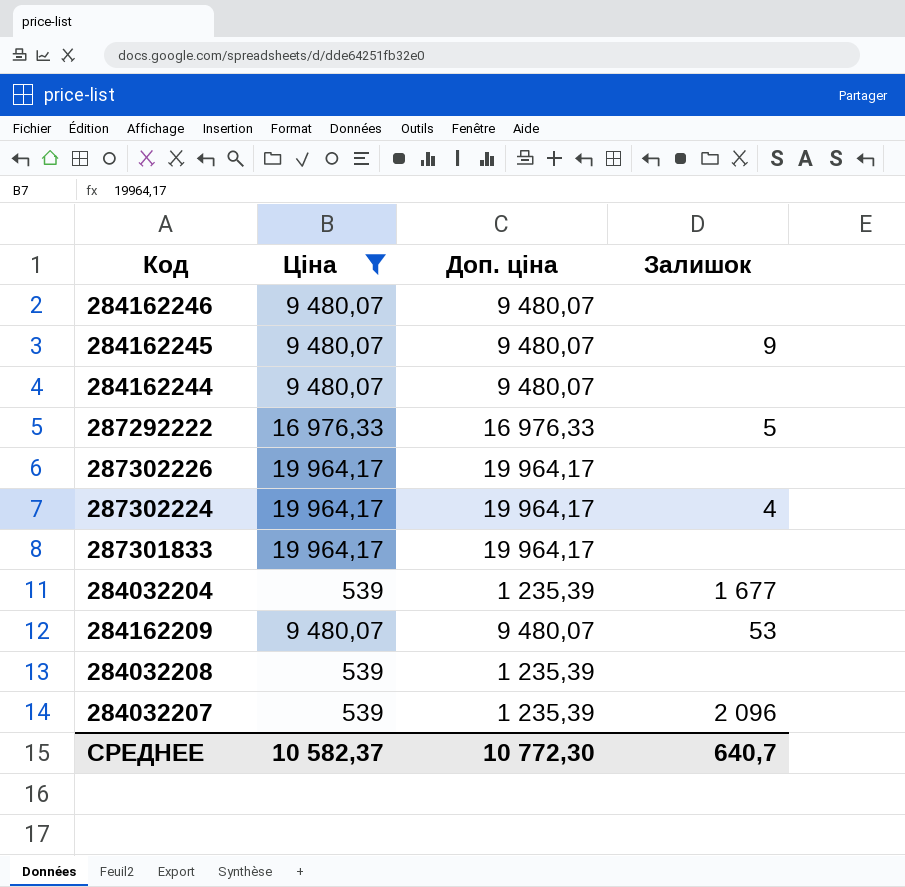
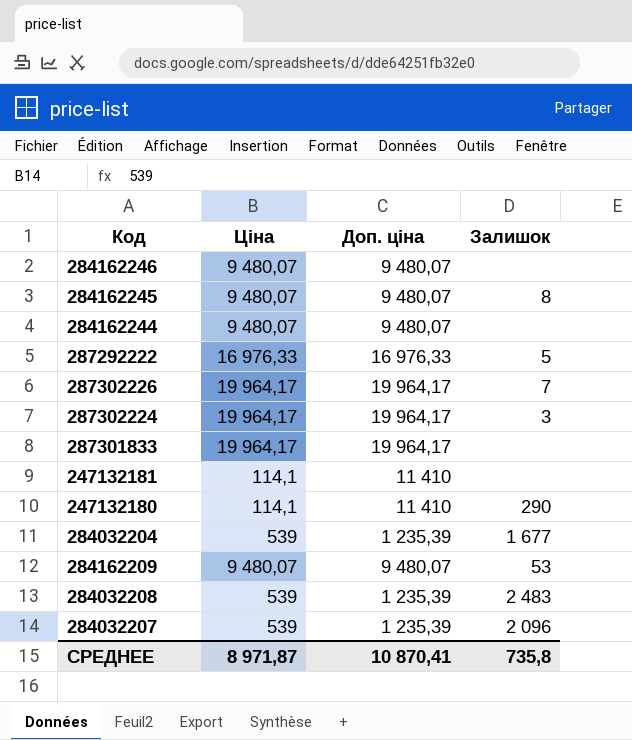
filter: Ціна != 114,1 -> none
284162245 | Залишок: 9 -> 8
287302226 | Залишок: none -> 7
287302224 | Залишок: 4 -> 3
284032208 | Залишок: none -> 2 483
СРЕДНЕЕ | Ціна: 10 582,37 -> 8 971,87
СРЕДНЕЕ | Доп. ціна: 10 772,30 -> 10 870,41
СРЕДНЕЕ | Залишок: 640,7 -> 735,8

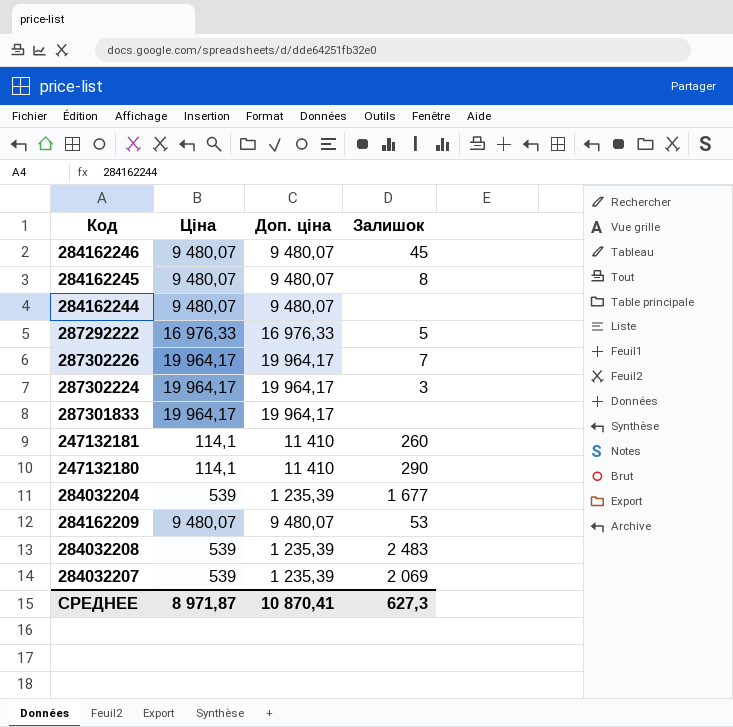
284162246 | Залишок: none -> 45
247132181 | Залишок: none -> 260
284032207 | Залишок: 2 096 -> 2 069
СРЕДНЕЕ | Залишок: 735,8 -> 627,3

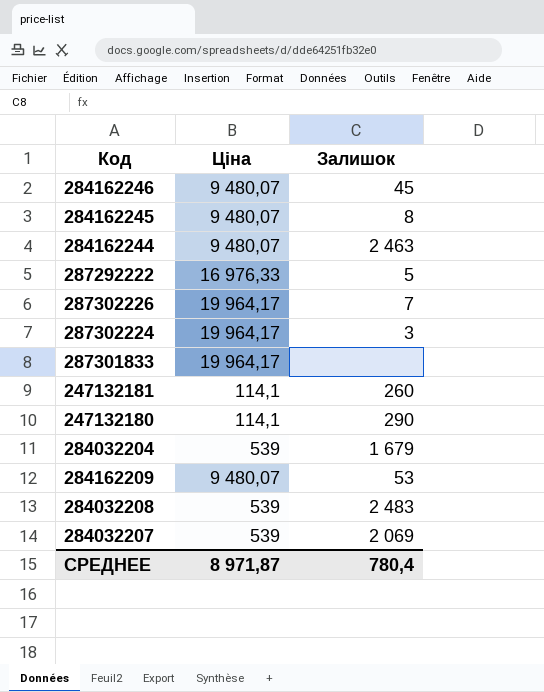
column Доп. ціна | position: 3 -> none
284162244 | Залишок: none -> 2 463
284032204 | Залишок: 1 677 -> 1 679
СРЕДНЕЕ | Залишок: 627,3 -> 780,4

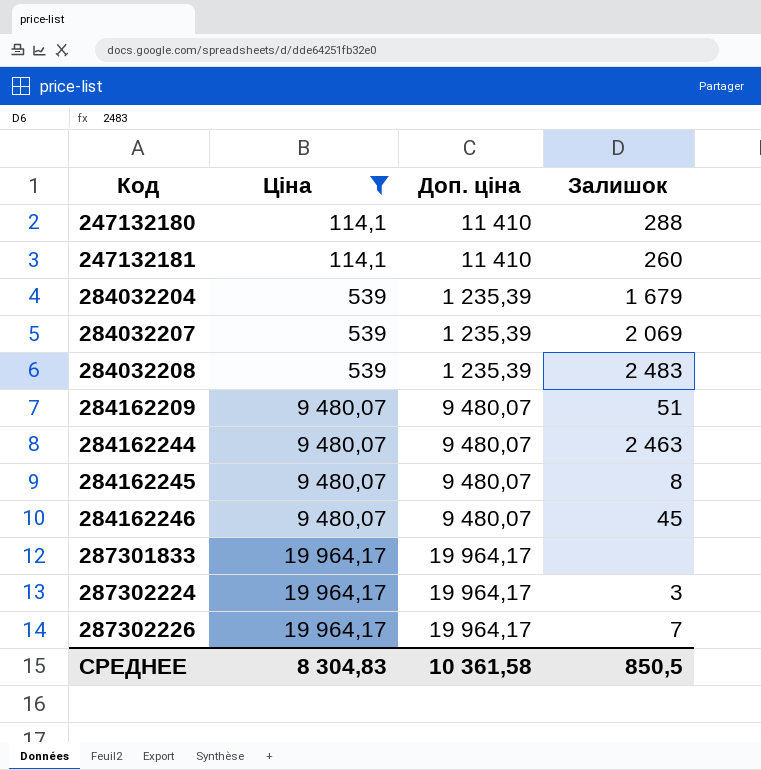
filter: none -> Ціна != 16 976,33
row order: none -> Код ascending
column Доп. ціна | position: none -> 3
247132180 | Залишок: 290 -> 288
284162209 | Залишок: 53 -> 51
СРЕДНЕЕ | Ціна: 8 971,87 -> 8 304,83
СРЕДНЕЕ | Залишок: 780,4 -> 850,5

